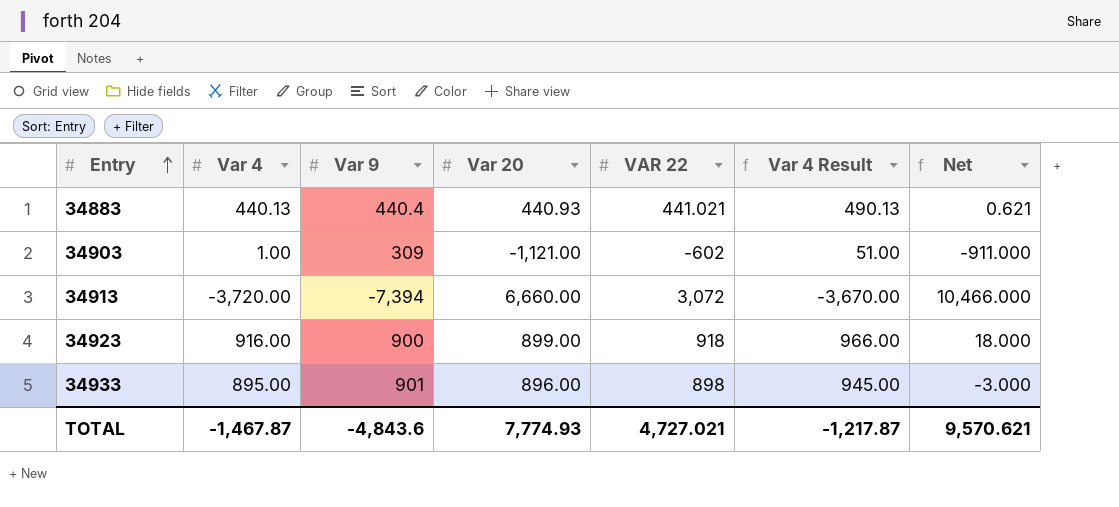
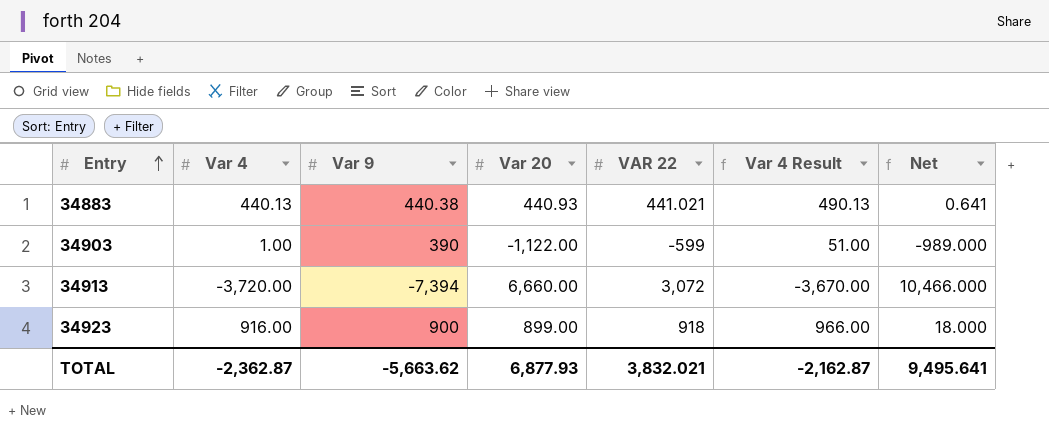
row 34933: 895.00 | 901 | 896.00 | 898 | 945.00 | -3.000 -> none
34883 | Var 9: 440.4 -> 440.38
34883 | Net: 0.621 -> 0.641
34903 | Var 9: 309 -> 390
34903 | Var 20: -1,121.00 -> -1,122.00
34903 | VAR 22: -602 -> -599
34903 | Net: -911.000 -> -989.000
TOTAL | Var 4: -1,467.87 -> -2,362.87
TOTAL | Var 9: -4,843.6 -> -5,663.62
TOTAL | Var 20: 7,774.93 -> 6,877.93
TOTAL | VAR 22: 4,727.021 -> 3,832.021
TOTAL | Var 4 Result: -1,217.87 -> -2,162.87
TOTAL | Net: 9,570.621 -> 9,495.641

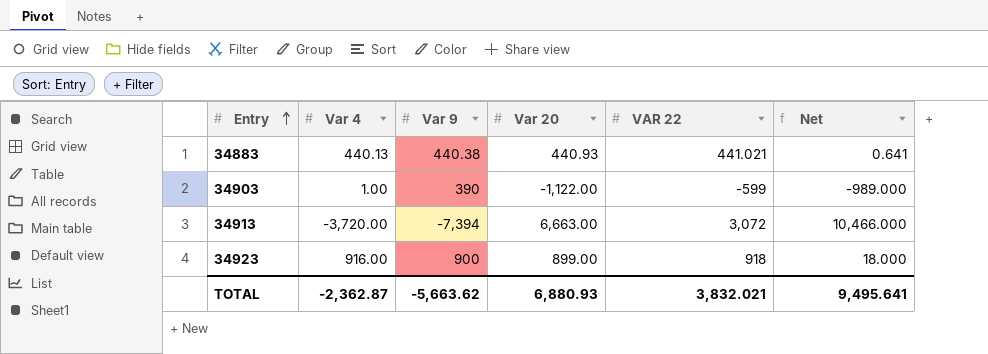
column Var 4 Result | formula: [Var 4] + 50 -> none
34913 | Var 20: 6,660.00 -> 6,663.00
TOTAL | Var 20: 6,877.93 -> 6,880.93

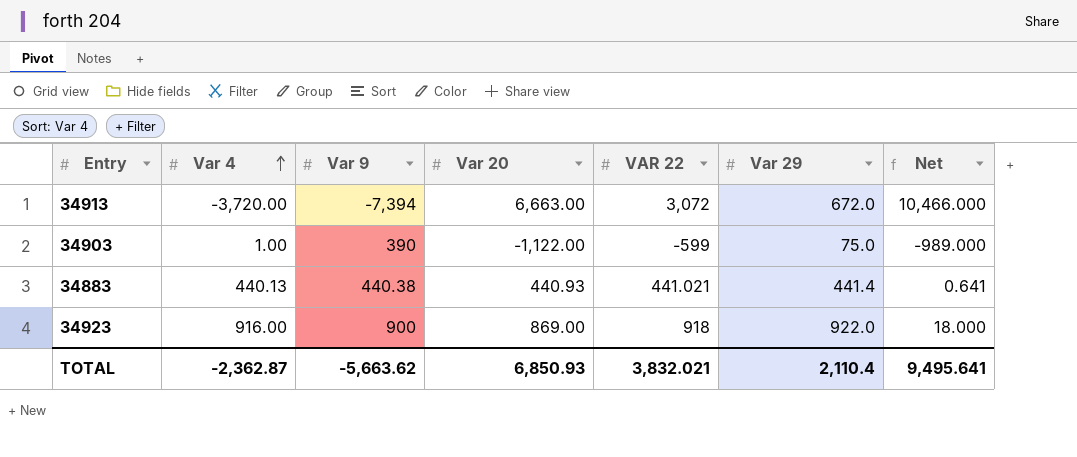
row order: Entry ascending -> Var 4 ascending
column Var 29 | position: none -> 6
34923 | Var 20: 899.00 -> 869.00
TOTAL | Var 20: 6,880.93 -> 6,850.93

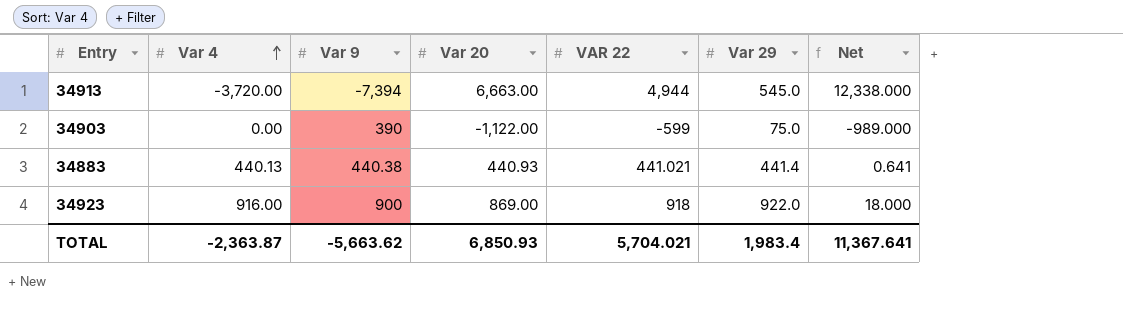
34913 | VAR 22: 3,072 -> 4,944
34913 | Var 29: 672.0 -> 545.0
34913 | Net: 10,466.000 -> 12,338.000
34903 | Var 4: 1.00 -> 0.00
TOTAL | Var 4: -2,362.87 -> -2,363.87
TOTAL | VAR 22: 3,832.021 -> 5,704.021
TOTAL | Var 29: 2,110.4 -> 1,983.4
TOTAL | Net: 9,495.641 -> 11,367.641

